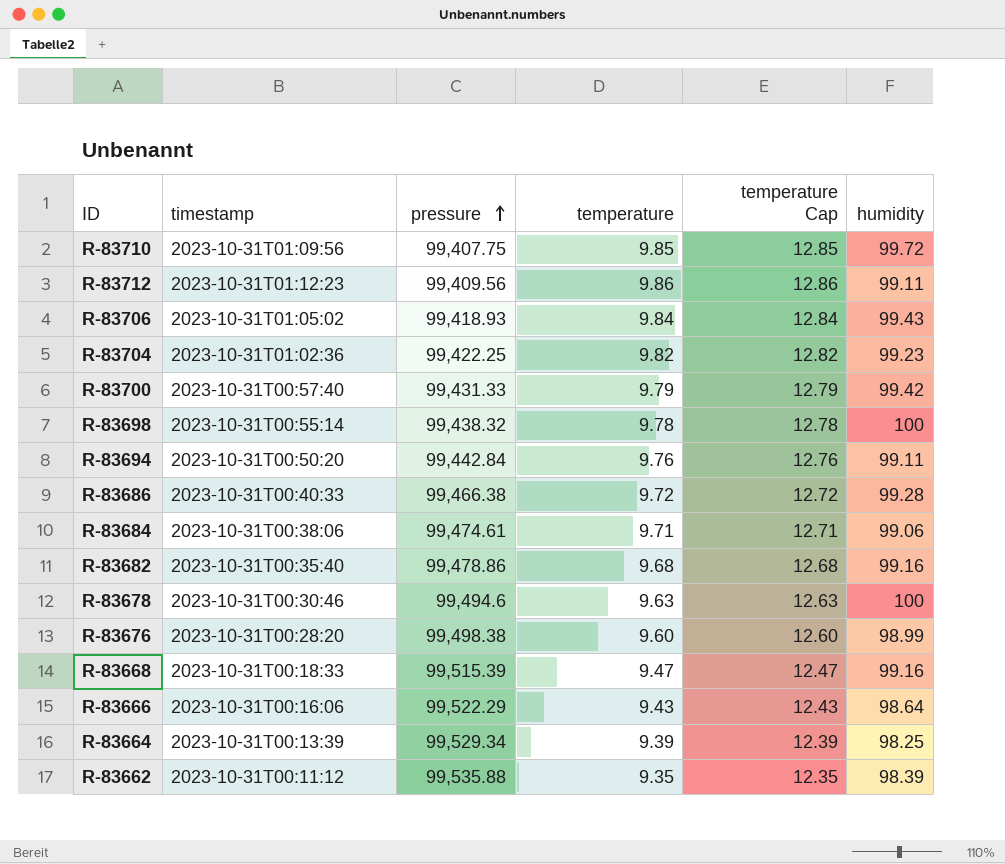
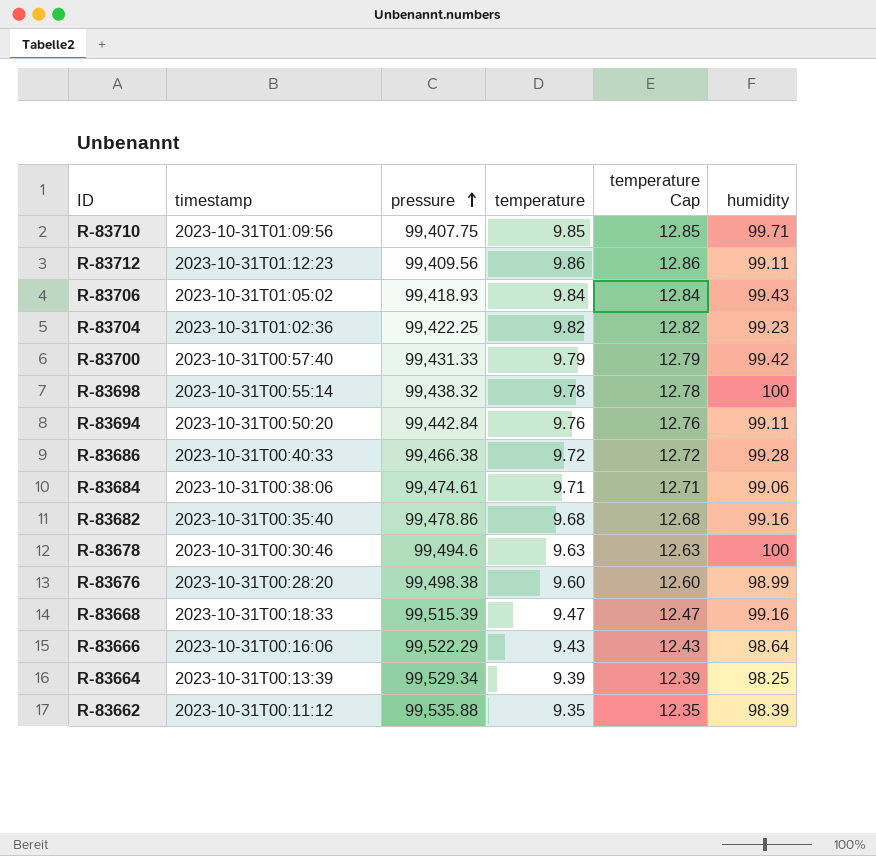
R-83710 | humidity: 99.72 -> 99.71

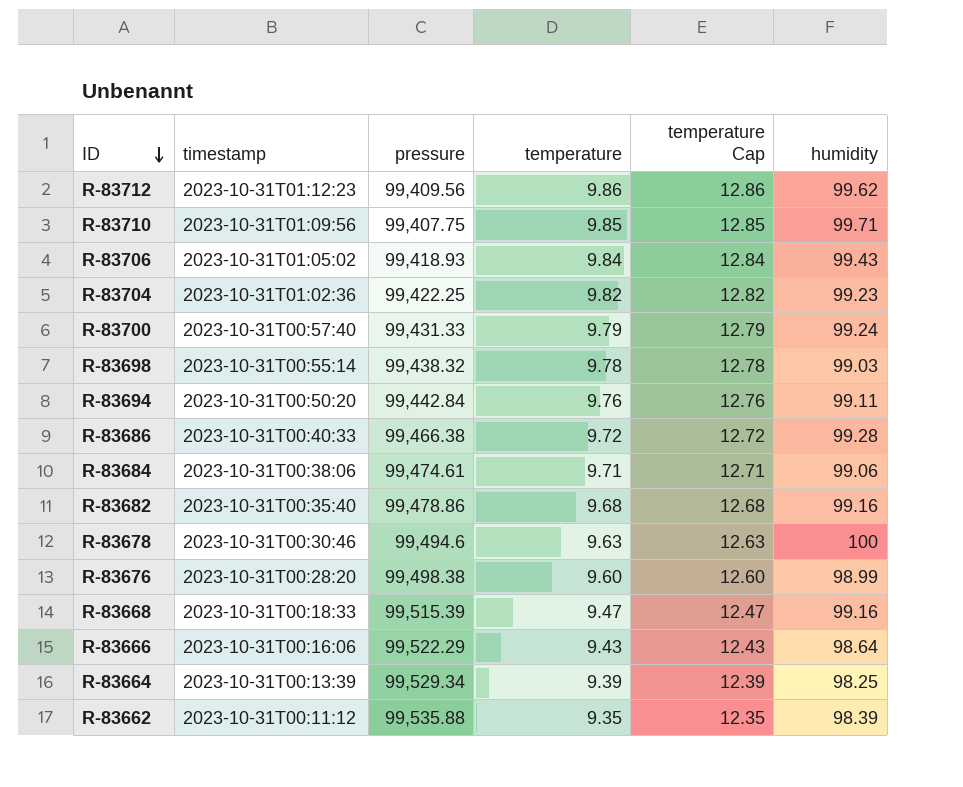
row order: pressure ascending -> ID descending
R-83712 | humidity: 99.11 -> 99.62
R-83700 | humidity: 99.42 -> 99.24
R-83698 | humidity: 100 -> 99.03

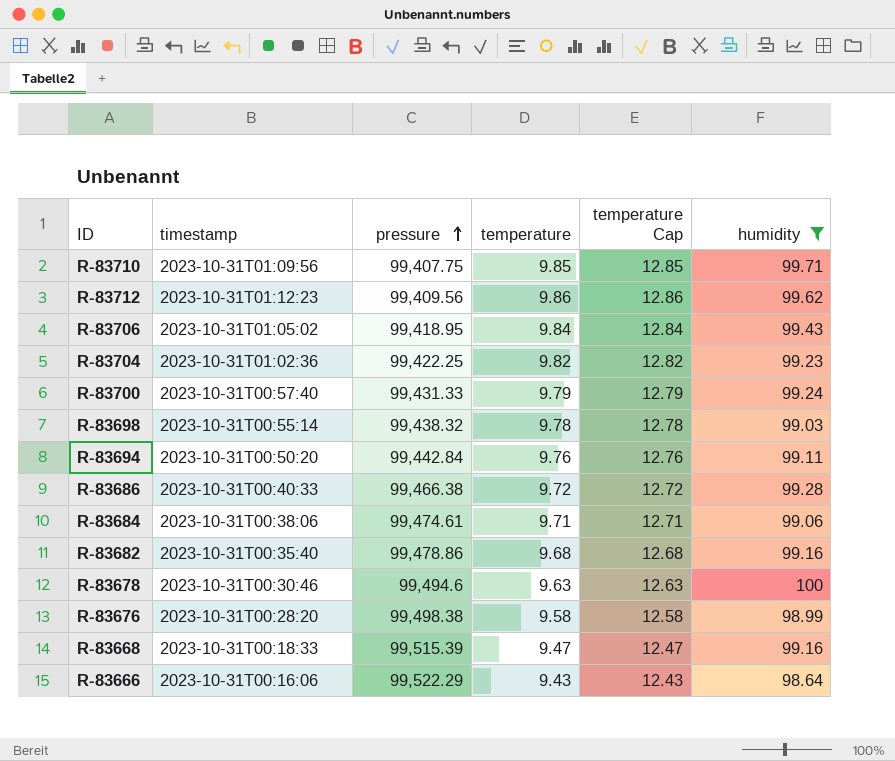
filter: none -> humidity >= 98.64
row order: ID descending -> pressure ascending
R-83706 | pressure: 99,418.93 -> 99,418.95
R-83676 | temperature: 9.60 -> 9.58
R-83676 | temperature Cap: 12.60 -> 12.58

